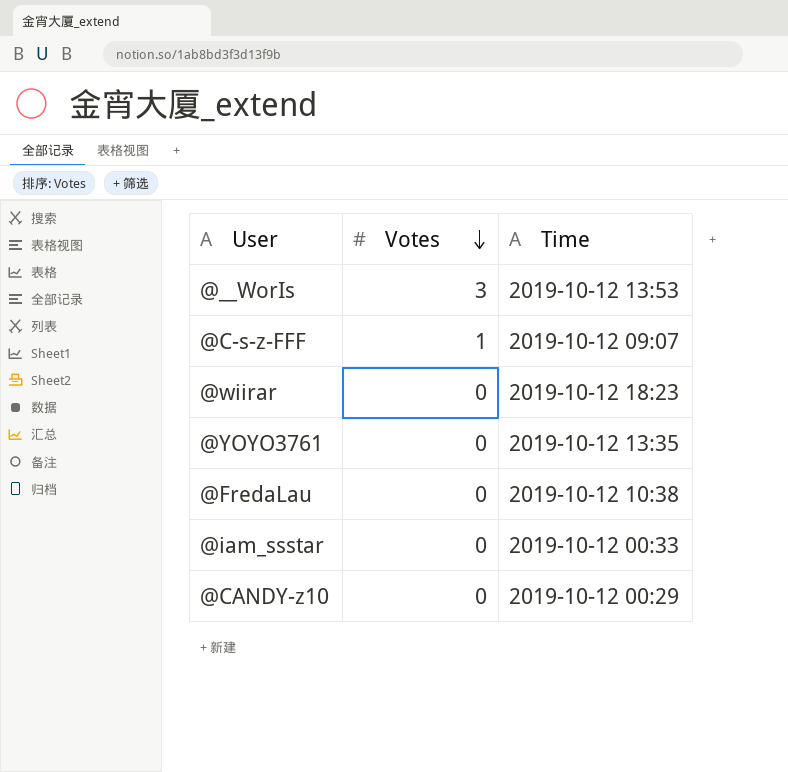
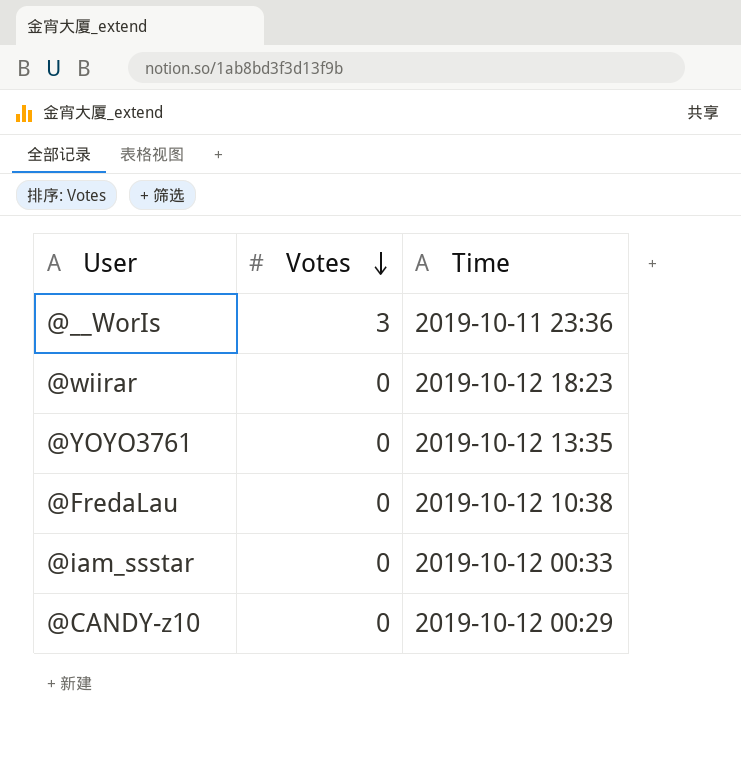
row @C-s-z-FFF: 1 | 2019-10-12 09:07 -> none
@__WorIs | Time: 2019-10-12 13:53 -> 2019-10-11 23:36

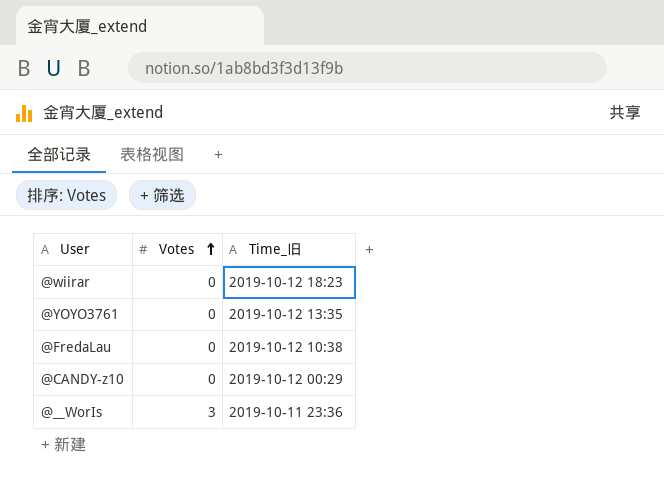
row order: Votes descending -> Votes ascending
column name: Time -> Time_旧
row @iam_ssstar: 0 | 2019-10-12 00:33 -> none

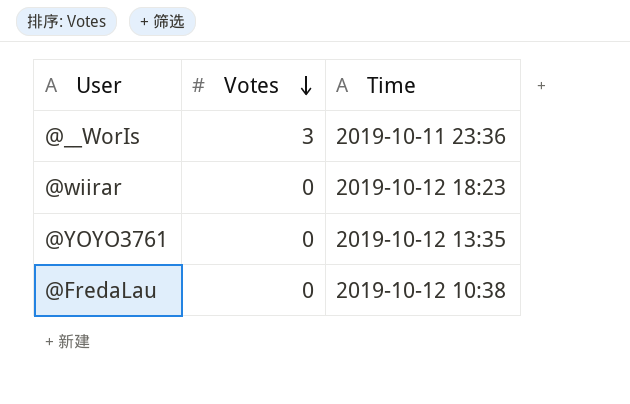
row order: Votes ascending -> Votes descending
column name: Time_旧 -> Time
row @CANDY-z10: 0 | 2019-10-12 00:29 -> none

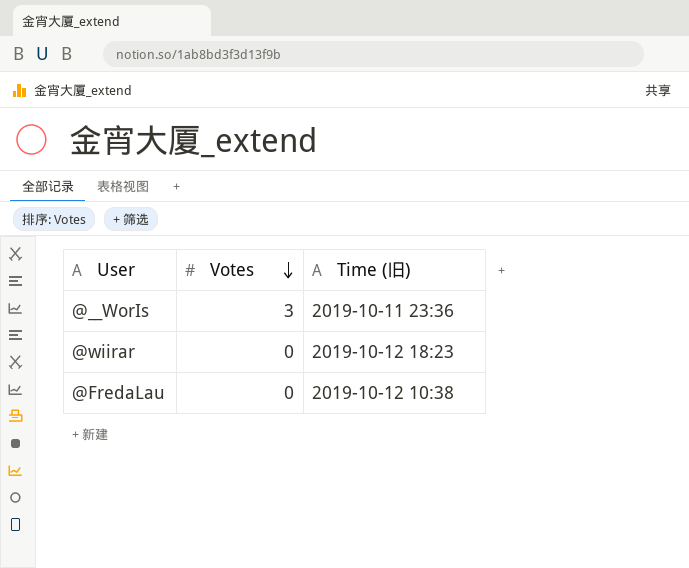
column name: Time -> Time (旧)
row @YOYO3761: 0 | 2019-10-12 13:35 -> none

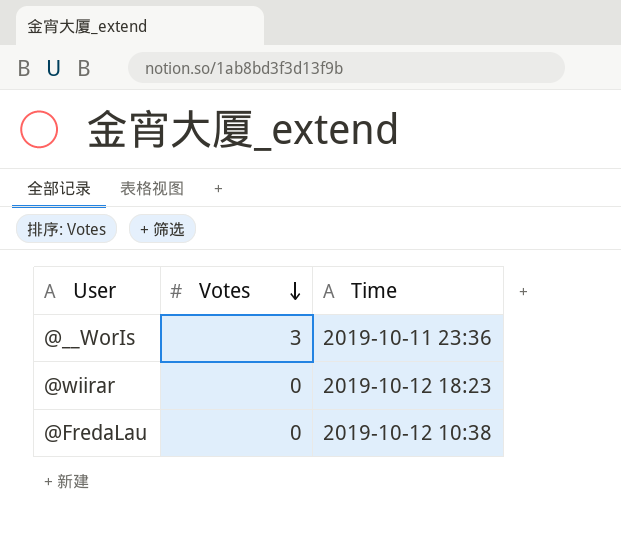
column name: Time (旧) -> Time

